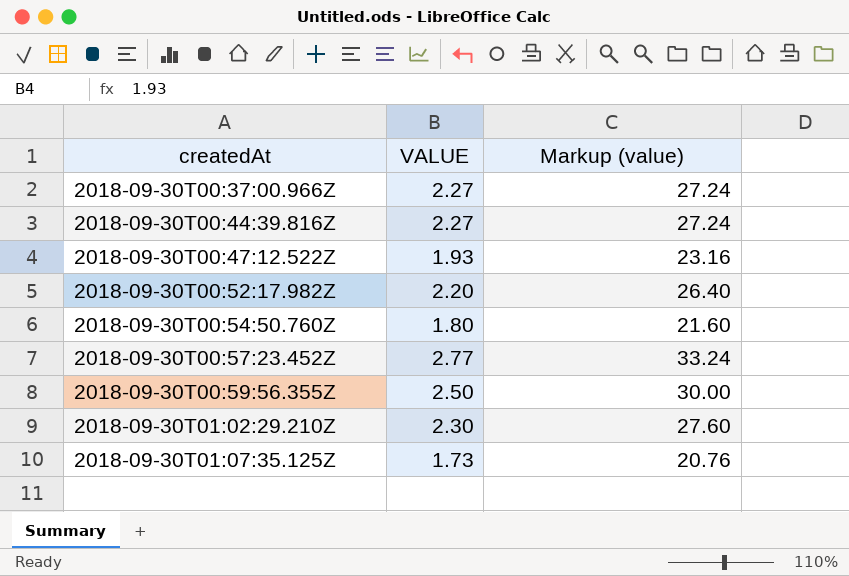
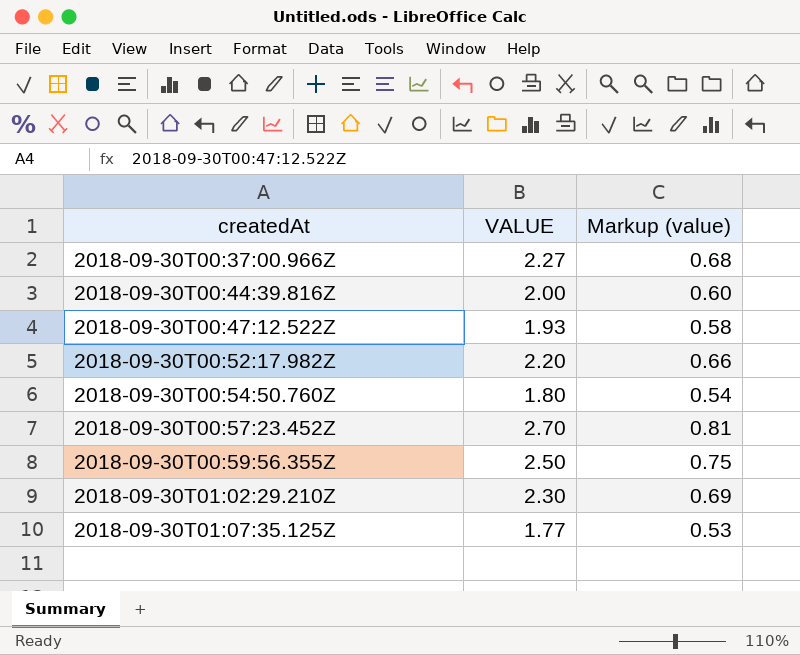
column Markup (value) | formula: [VALUE] * 12 -> [VALUE] * 0.3
2018-09-30T00:44:39.816Z | VALUE: 2.27 -> 2.00
2018-09-30T00:57:23.452Z | VALUE: 2.77 -> 2.70
2018-09-30T01:07:35.125Z | VALUE: 1.73 -> 1.77

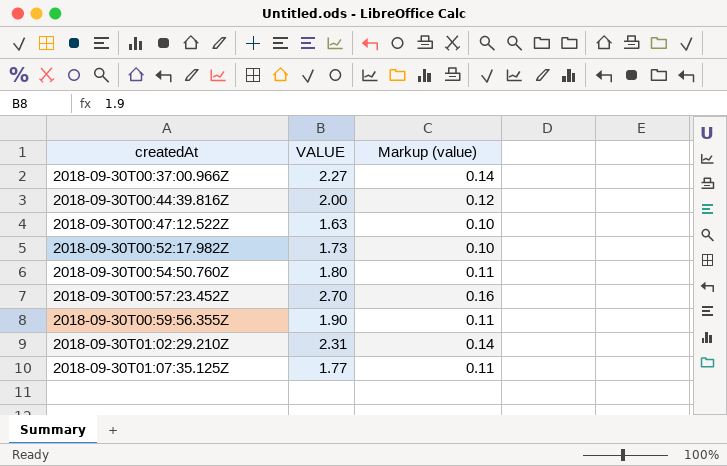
column Markup (value) | formula: [VALUE] * 0.3 -> [VALUE] * 0.06
2018-09-30T00:47:12.522Z | VALUE: 1.93 -> 1.63
2018-09-30T00:52:17.982Z | VALUE: 2.20 -> 1.73
2018-09-30T00:59:56.355Z | VALUE: 2.50 -> 1.90
2018-09-30T01:02:29.210Z | VALUE: 2.30 -> 2.31

